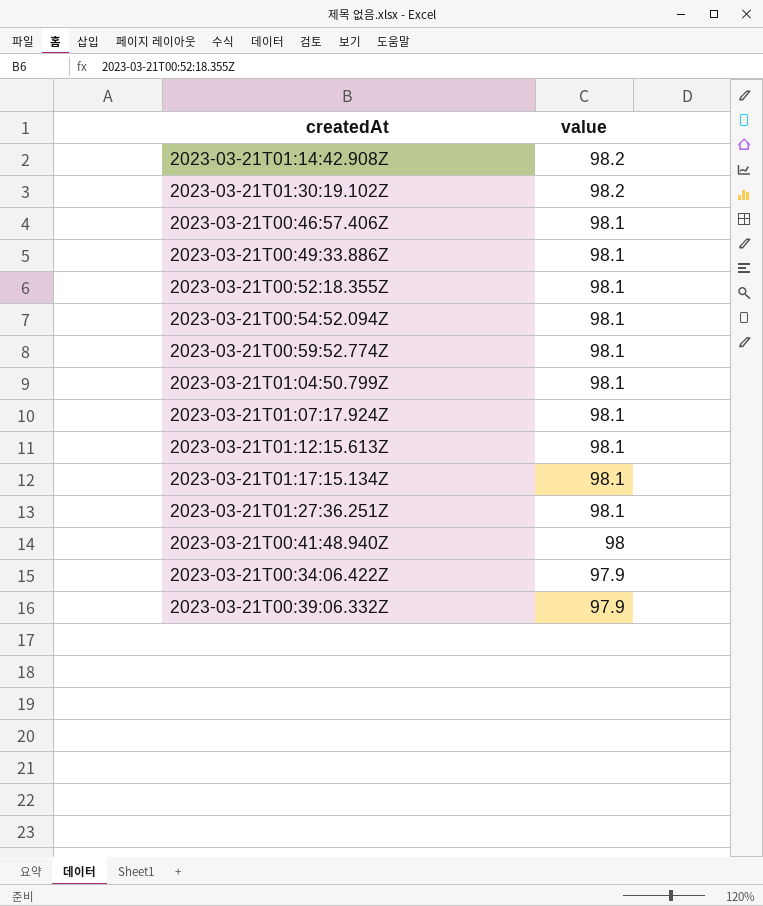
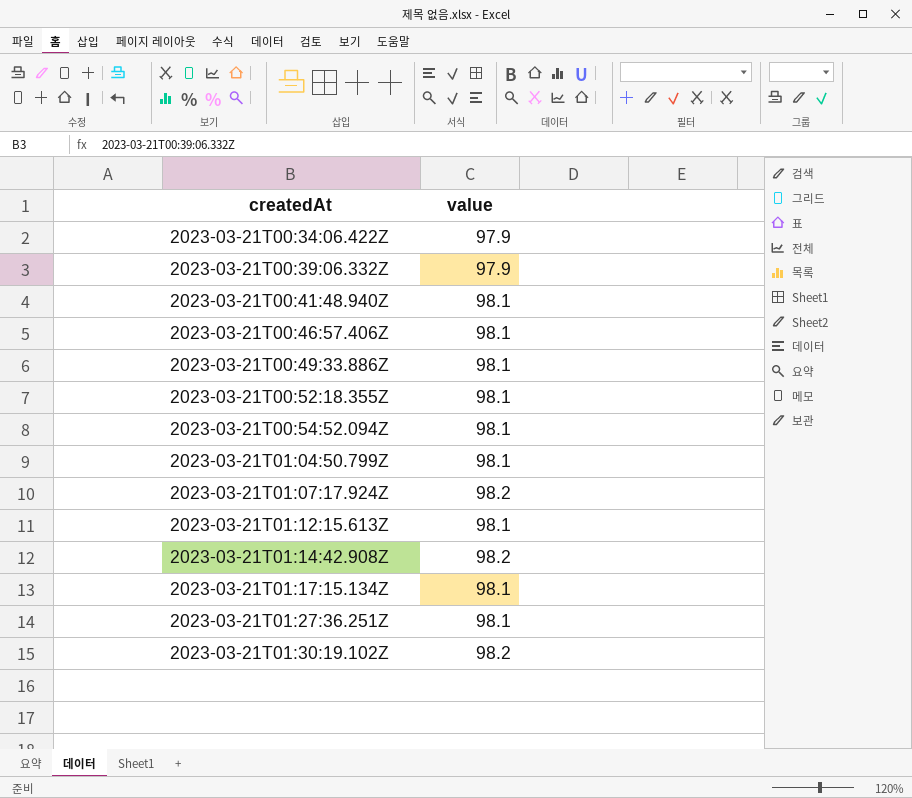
row order: value descending -> createdAt ascending
row 2023-03-21T00:59:52.774Z: 98.1 -> none
2023-03-21T00:41:48.940Z | value: 98 -> 98.1
2023-03-21T01:07:17.924Z | value: 98.1 -> 98.2

